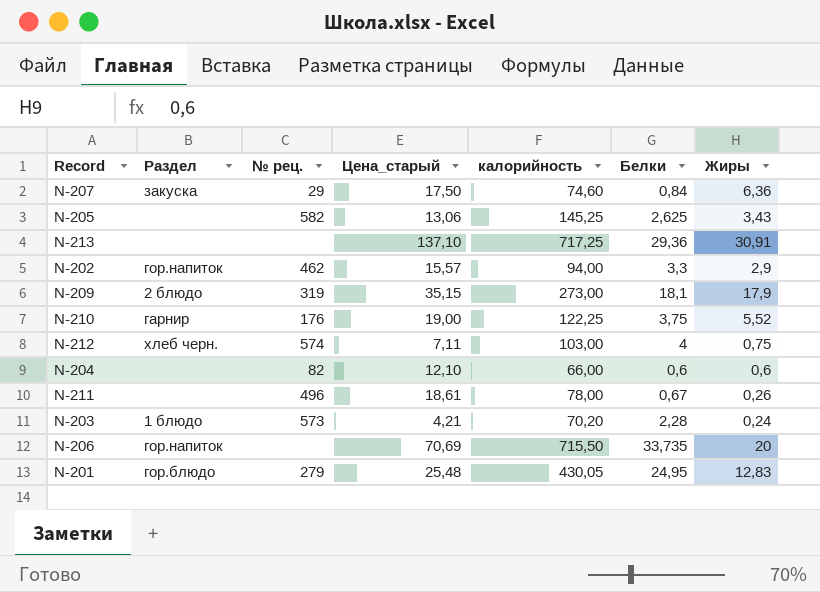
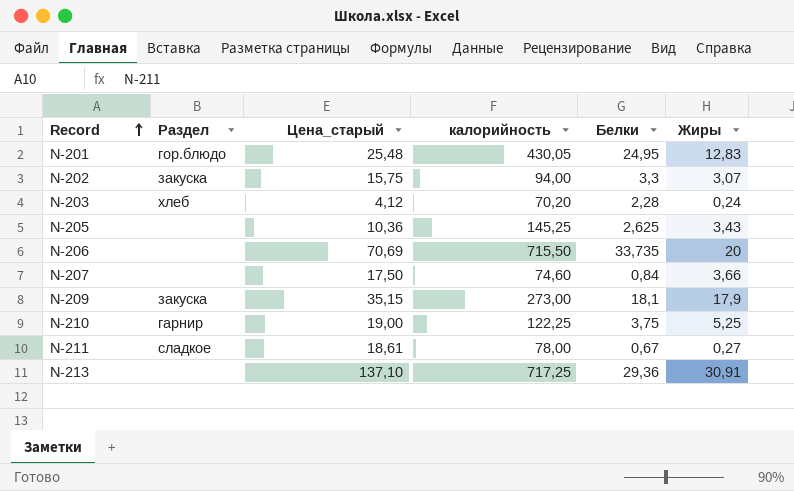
row order: none -> Record ascending
column № рец. | position: 3 -> none
row N-212: хлеб черн. | 574 | 7,11 | 103,00 | 4 | 0,75 -> none
row N-204: none | 82 | 12,10 | 66,00 | 0,6 | 0,6 -> none
N-202 | Раздел: гор.напиток -> закуска
N-202 | Цена_старый: 15,57 -> 15,75
N-202 | Жиры: 2,9 -> 3,07
N-203 | Раздел: 1 блюдо -> хлеб
N-203 | Цена_старый: 4,21 -> 4,12
N-205 | Цена_старый: 13,06 -> 10,36
N-206 | Раздел: гор.напиток -> none
N-207 | Раздел: закуска -> none
N-207 | Жиры: 6,36 -> 3,66
N-209 | Раздел: 2 блюдо -> закуска
N-210 | Жиры: 5,52 -> 5,25
N-211 | Раздел: none -> сладкое
N-211 | Жиры: 0,26 -> 0,27

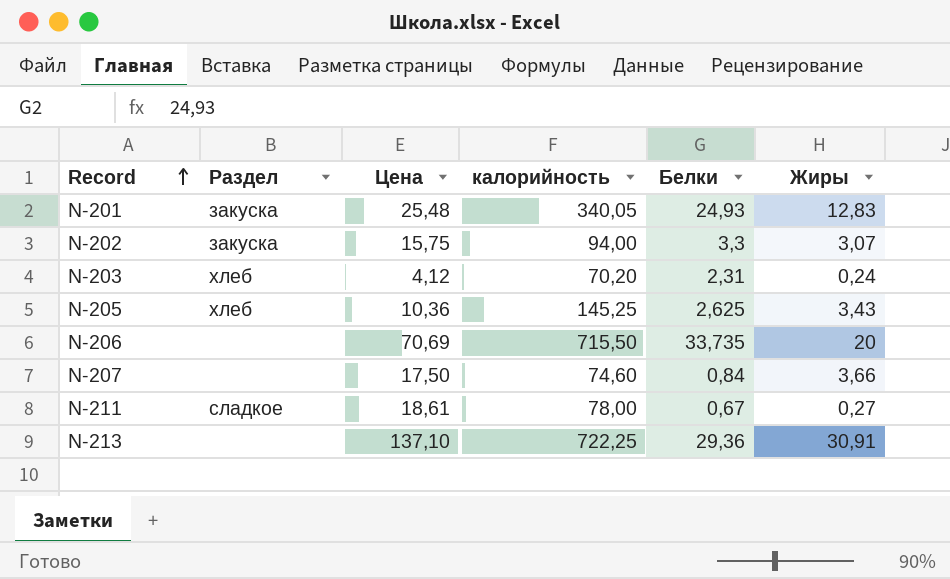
column name: Цена_старый -> Цена
row N-209: закуска | 35,15 | 273,00 | 18,1 | 17,9 -> none
row N-210: гарнир | 19,00 | 122,25 | 3,75 | 5,25 -> none
N-201 | Раздел: гор.блюдо -> закуска
N-201 | калорийность: 430,05 -> 340,05
N-201 | Белки: 24,95 -> 24,93
N-203 | Белки: 2,28 -> 2,31
N-205 | Раздел: none -> хлеб
N-213 | калорийность: 717,25 -> 722,25

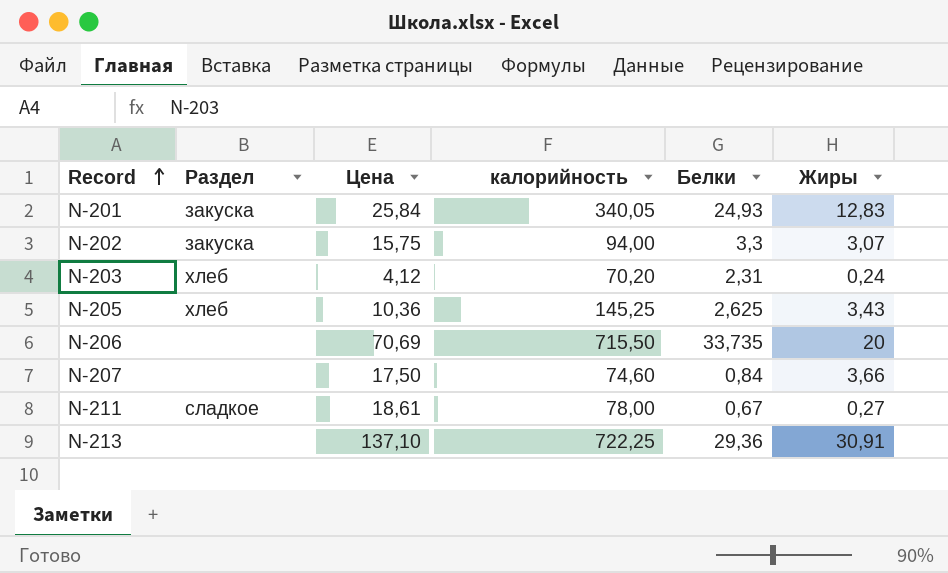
N-201 | Цена: 25,48 -> 25,84

